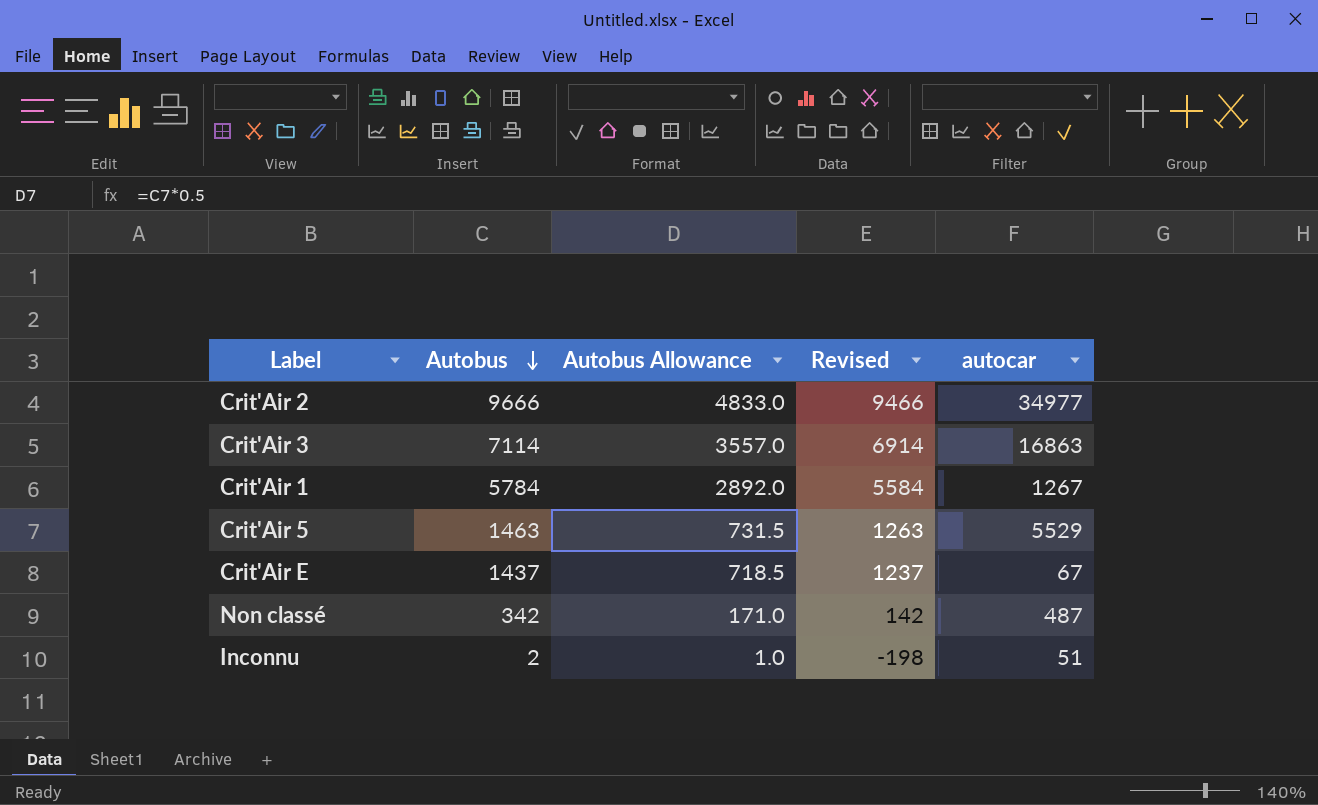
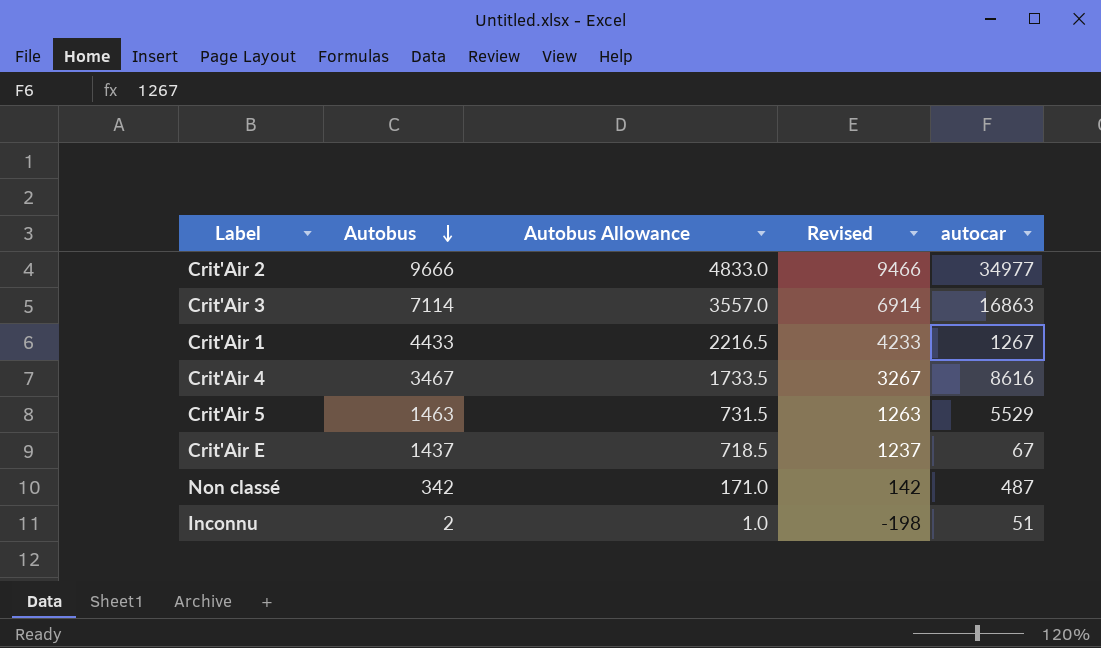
Crit'Air 1 | Autobus: 5784 -> 4433
Crit'Air 1 | Autobus Allowance: 2892.0 -> 2216.5
Crit'Air 1 | Revised: 5584 -> 4233
row Crit'Air 4: none -> 3467 | 1733.5 | 3267 | 8616

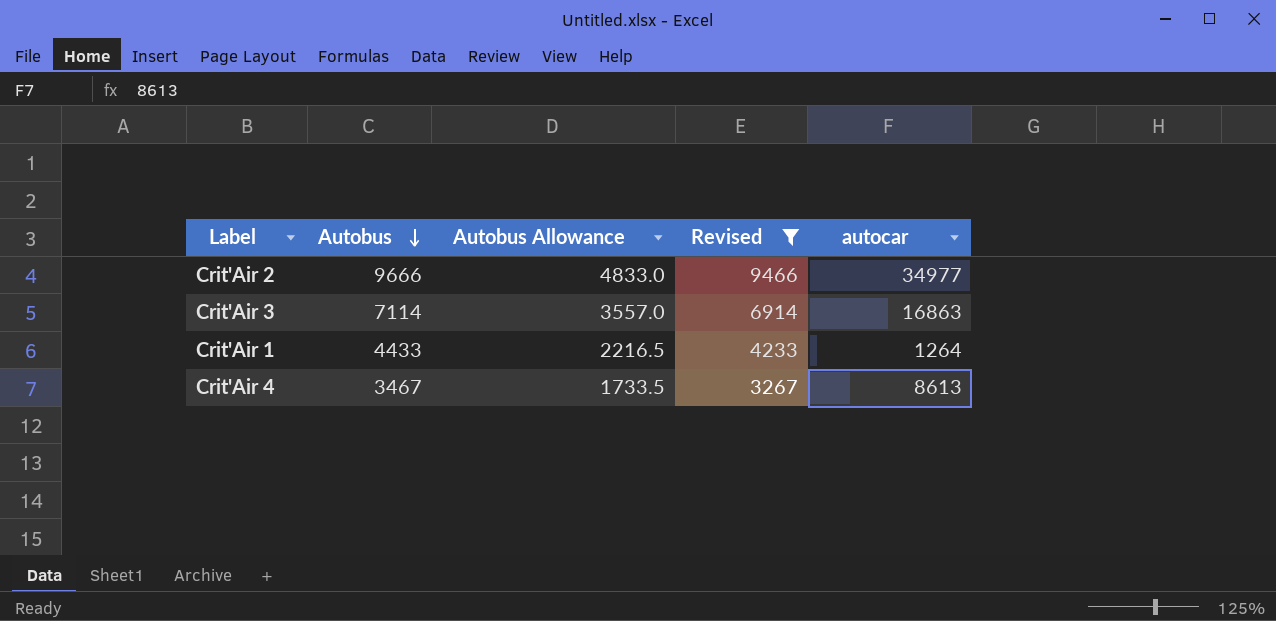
filter: none -> Revised >= 3267
Crit'Air 1 | autocar: 1267 -> 1264
Crit'Air 4 | autocar: 8616 -> 8613

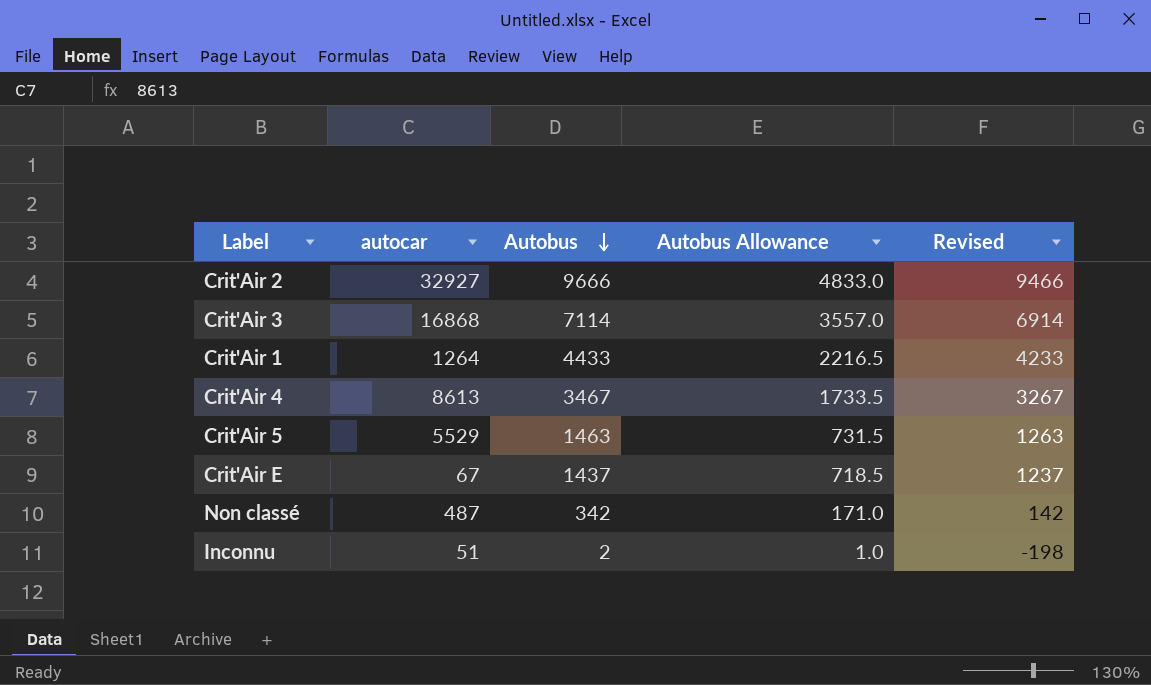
filter: Revised >= 3267 -> none
column autocar | position: 5 -> 2
Crit'Air 2 | autocar: 34977 -> 32927
Crit'Air 3 | autocar: 16863 -> 16868

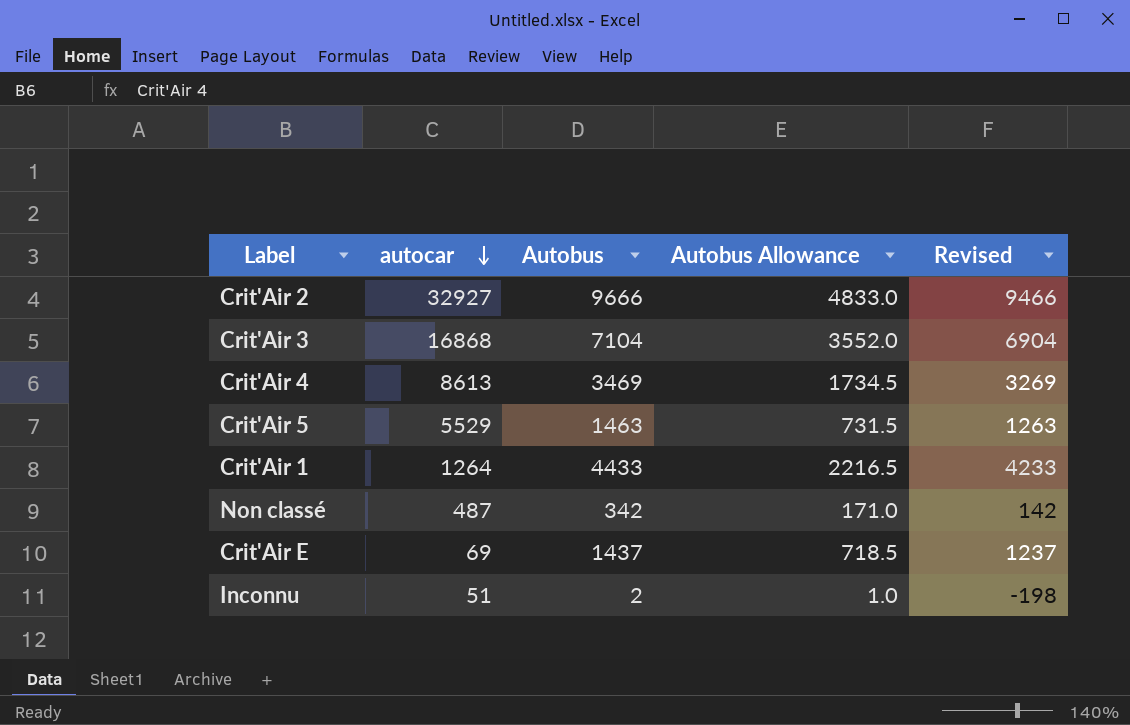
row order: Autobus descending -> autocar descending
Crit'Air 3 | Autobus: 7114 -> 7104
Crit'Air 3 | Autobus Allowance: 3557.0 -> 3552.0
Crit'Air 3 | Revised: 6914 -> 6904
Crit'Air 4 | Autobus: 3467 -> 3469
Crit'Air 4 | Autobus Allowance: 1733.5 -> 1734.5
Crit'Air 4 | Revised: 3267 -> 3269
Crit'Air E | autocar: 67 -> 69

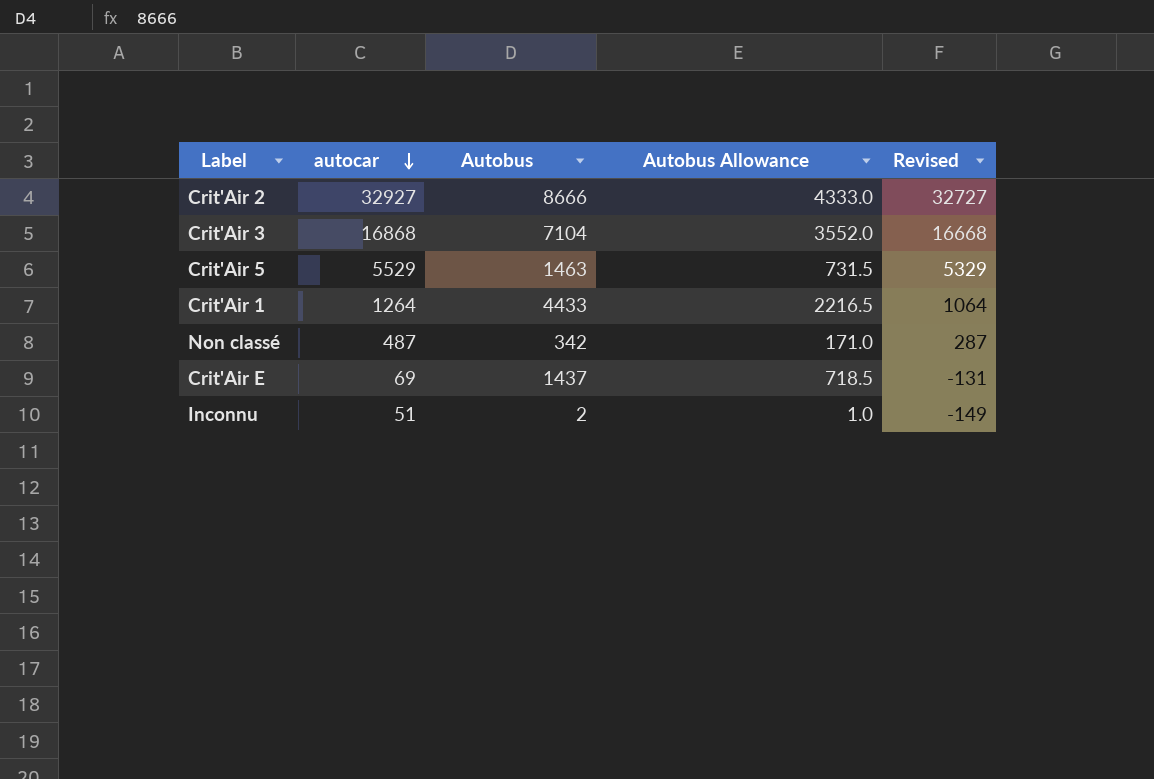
column Revised | formula: [Autobus] - 200 -> [autocar] - 200
row Crit'Air 4: 8613 | 3469 | 1734.5 | 3269 -> none
Crit'Air 2 | Autobus: 9666 -> 8666
Crit'Air 2 | Autobus Allowance: 4833.0 -> 4333.0

